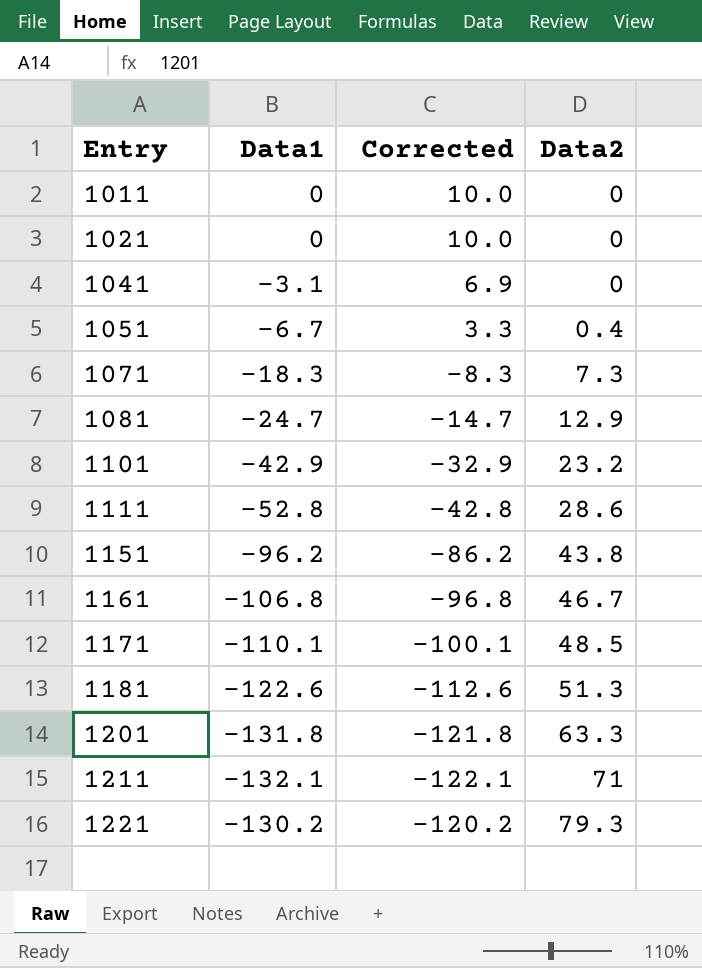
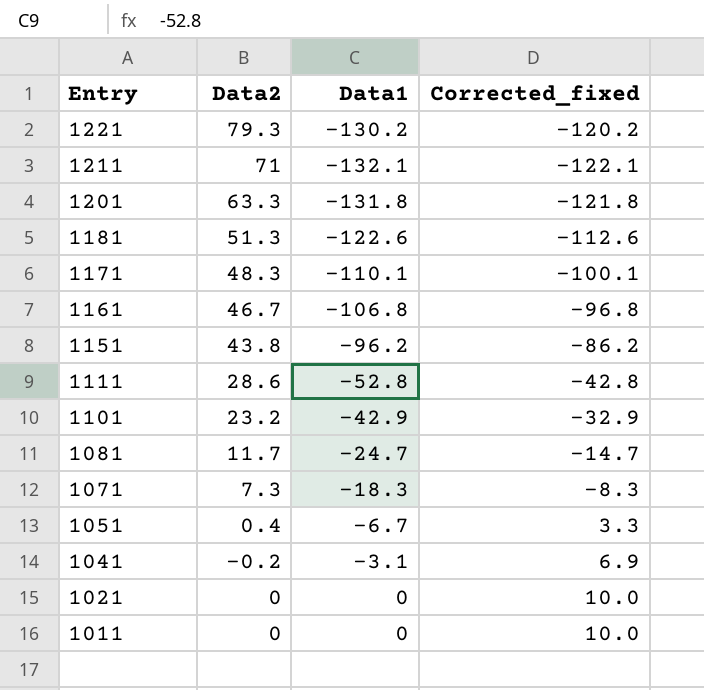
row order: Entry ascending -> Entry descending
column Data2 | position: 4 -> 2
column name: Corrected -> Corrected_fixed
1171 | Data2: 48.5 -> 48.3
1081 | Data2: 12.9 -> 11.7
1041 | Data2: 0 -> -0.2

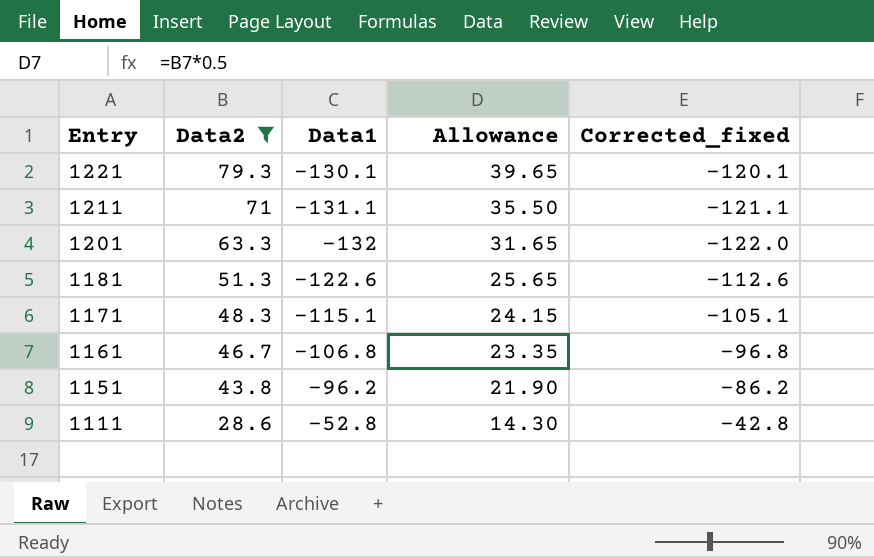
filter: none -> Data2 >= 28.6
column Allowance | formula: none -> [Data2] * 0.5
1221 | Data1: -130.2 -> -130.1
1221 | Corrected_fixed: -120.2 -> -120.1
1211 | Data1: -132.1 -> -131.1
1211 | Corrected_fixed: -122.1 -> -121.1
1201 | Data1: -131.8 -> -132
1201 | Corrected_fixed: -121.8 -> -122.0
1171 | Data1: -110.1 -> -115.1
1171 | Corrected_fixed: -100.1 -> -105.1

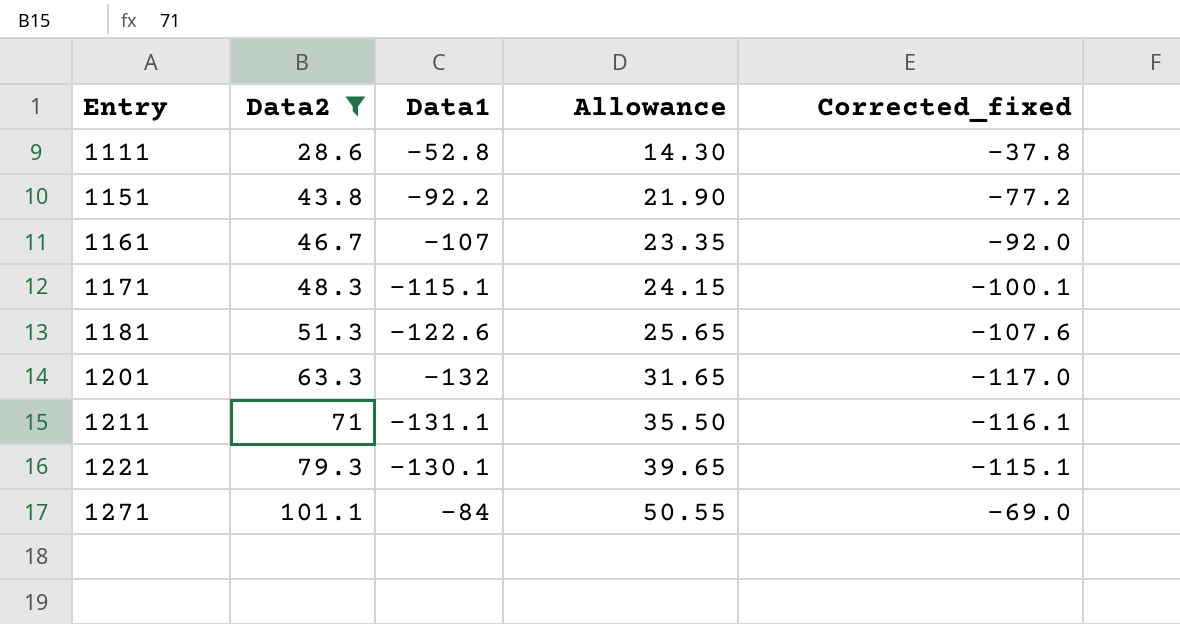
row order: Entry descending -> Entry ascending
column Corrected_fixed | formula: [Data1] + 10 -> [Data1] + 15
1151 | Data1: -96.2 -> -92.2
1161 | Data1: -106.8 -> -107
row 1271: none -> 101.1 | -84 | 50.55 | -69.0

